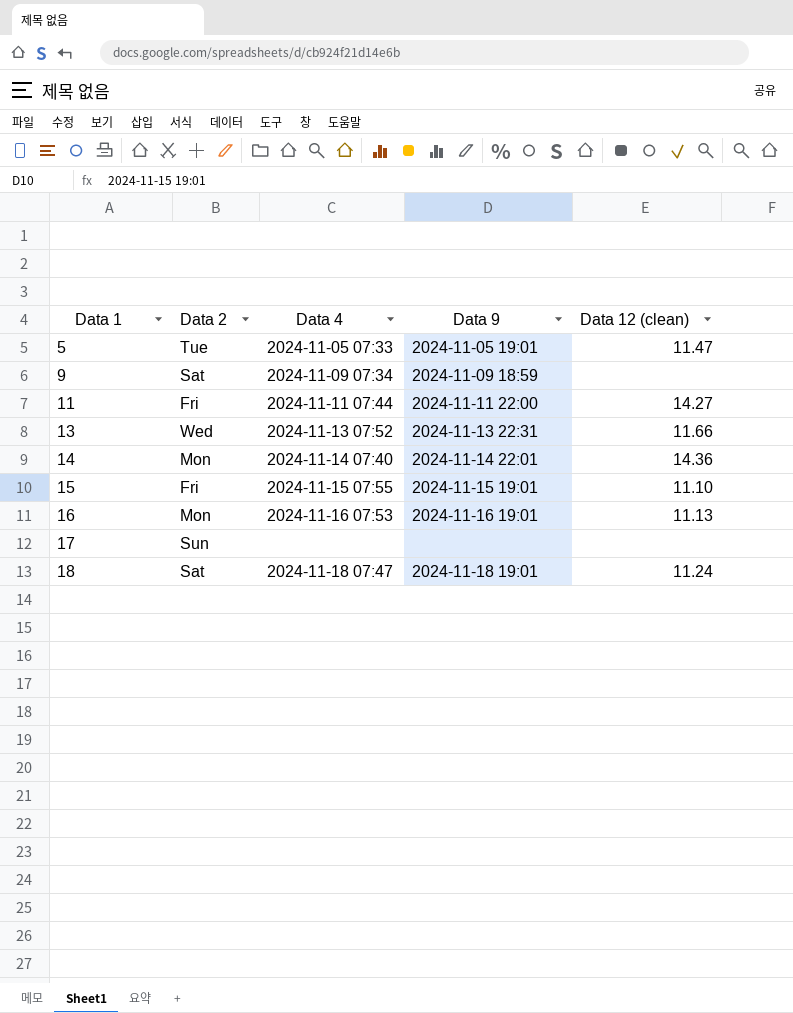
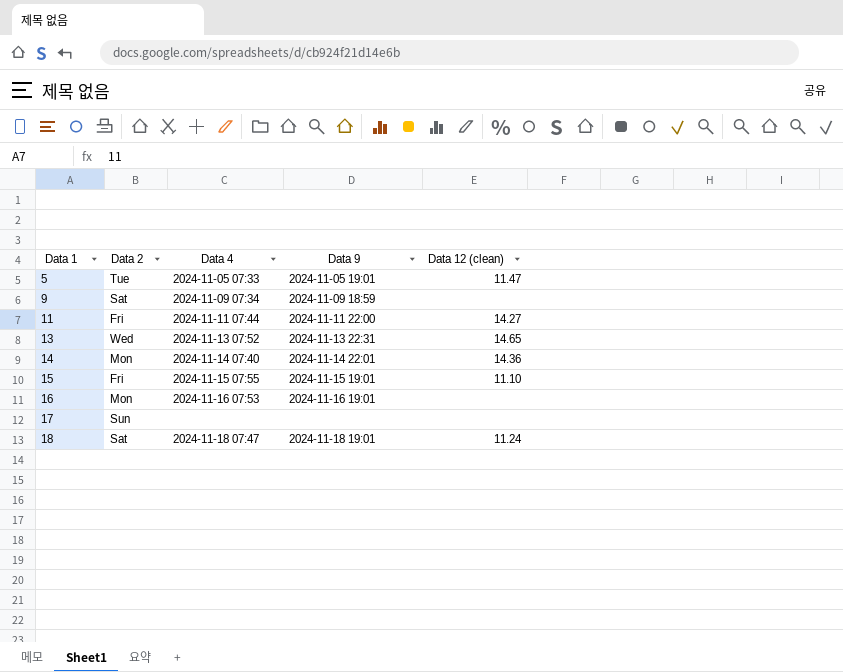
13 | Data 12 (clean): 11.66 -> 14.65
16 | Data 12 (clean): 11.13 -> none

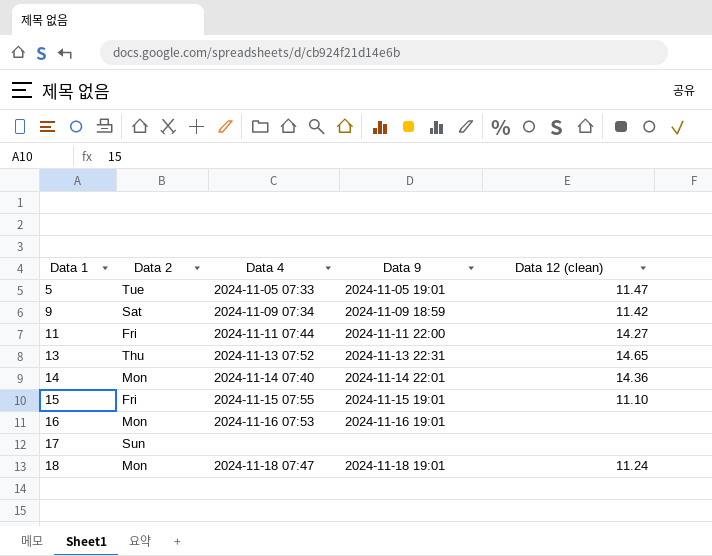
9 | Data 12 (clean): none -> 11.42
13 | Data 2: Wed -> Thu
18 | Data 2: Sat -> Mon

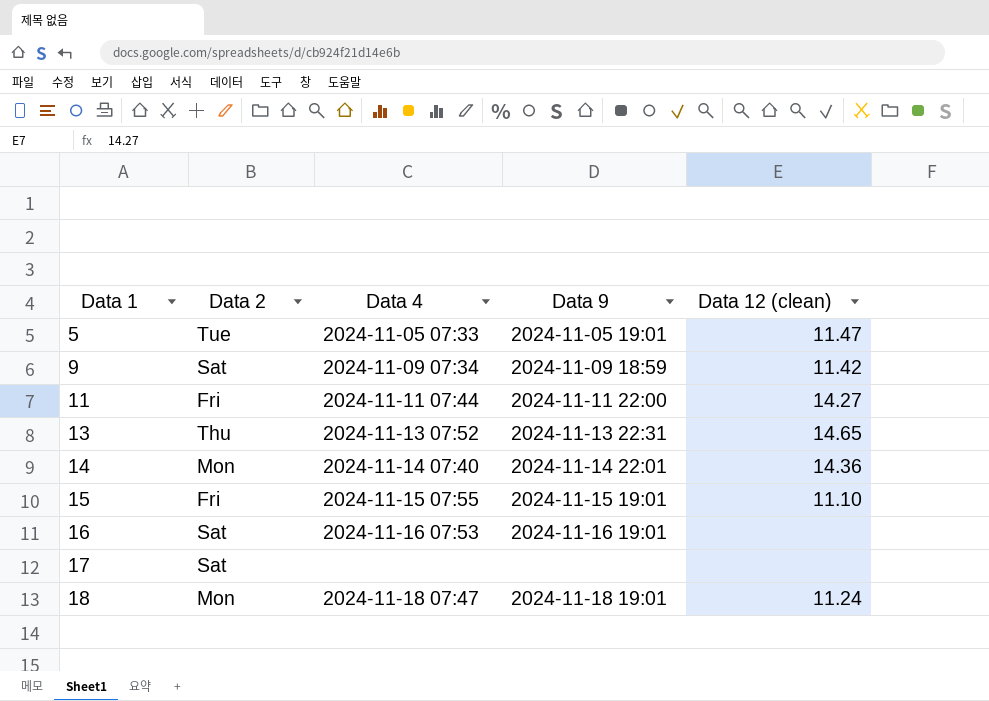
16 | Data 2: Mon -> Sat
17 | Data 2: Sun -> Sat

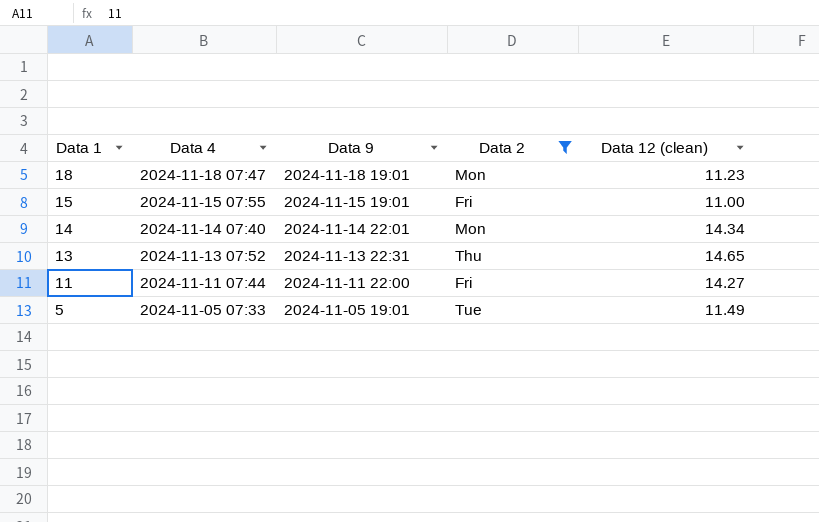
filter: none -> Data 2 != Sat
row order: Data 1 ascending -> Data 1 descending
column Data 2 | position: 2 -> 4
18 | Data 12 (clean): 11.24 -> 11.23
15 | Data 12 (clean): 11.10 -> 11.00
14 | Data 12 (clean): 14.36 -> 14.34
5 | Data 12 (clean): 11.47 -> 11.49

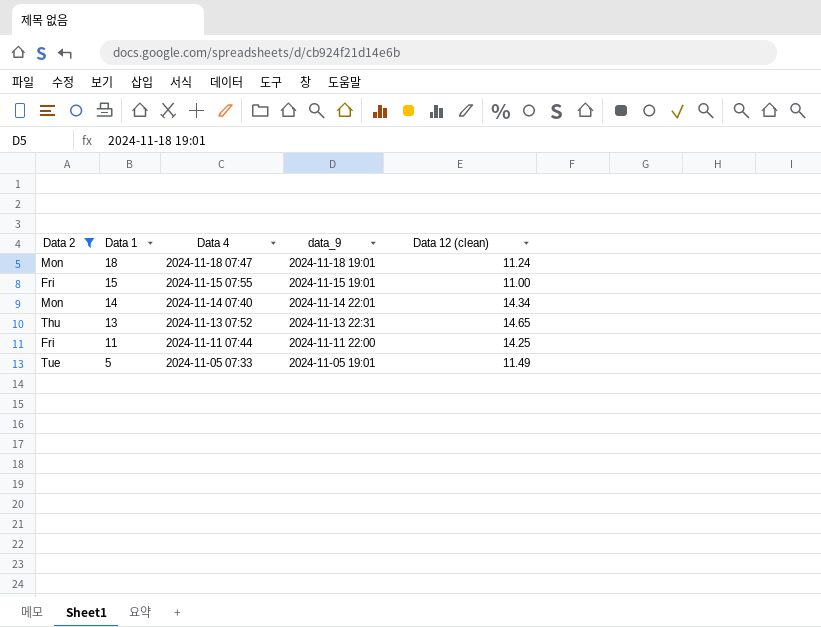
column Data 2 | position: 4 -> 1
column name: Data 9 -> data_9
18 | Data 12 (clean): 11.23 -> 11.24
11 | Data 12 (clean): 14.27 -> 14.25

